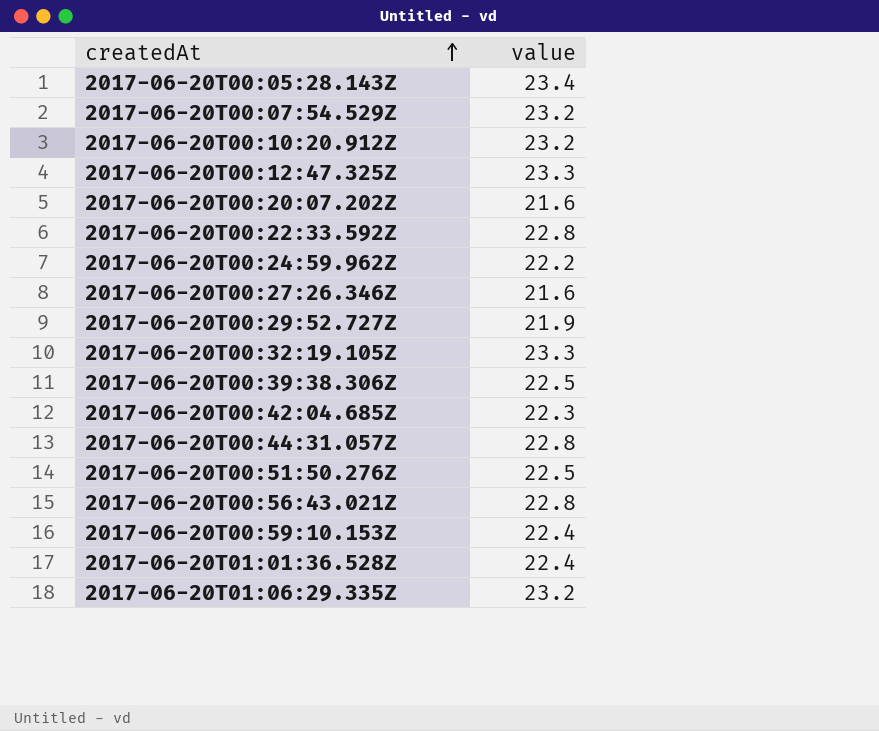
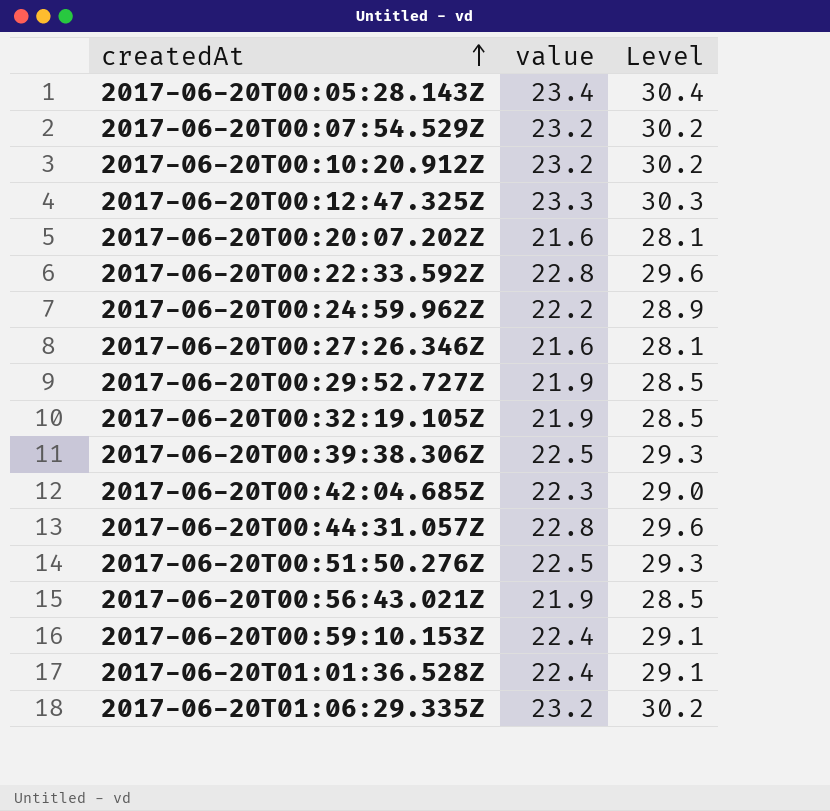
column Level | formula: none -> [value] * 1.3
2017-06-20T00:32:19.105Z | value: 23.3 -> 21.9
2017-06-20T00:56:43.021Z | value: 22.8 -> 21.9

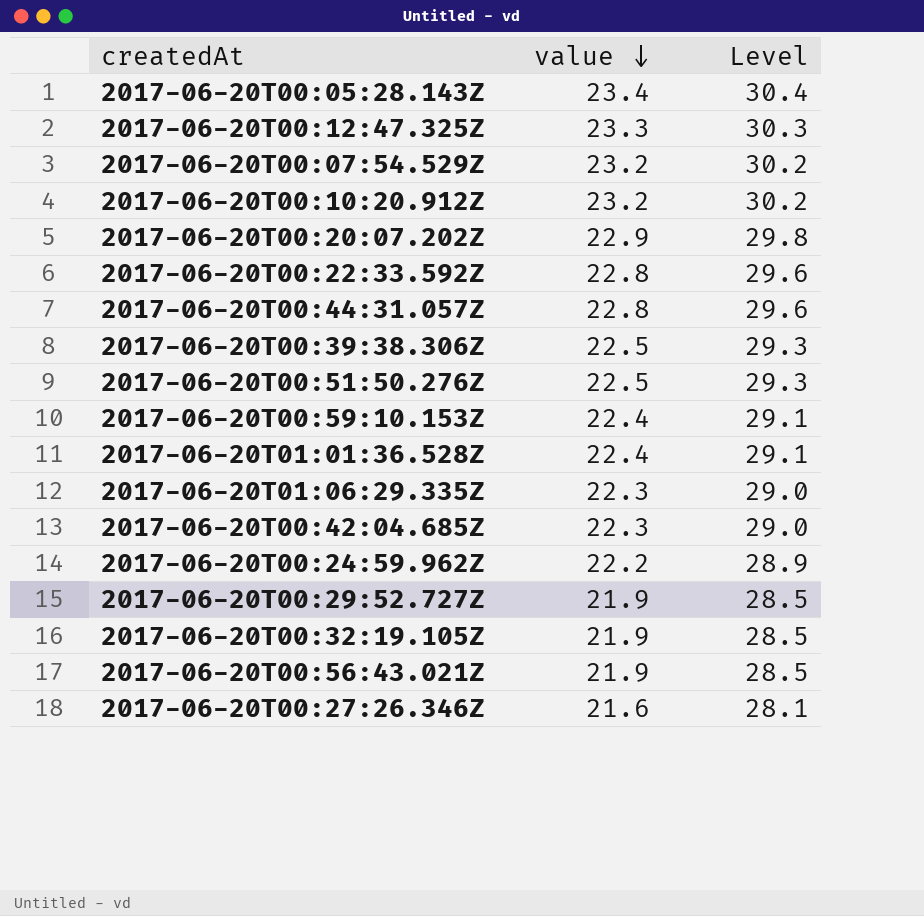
row order: createdAt ascending -> value descending
2017-06-20T00:20:07.202Z | value: 21.6 -> 22.9
2017-06-20T00:20:07.202Z | Level: 28.1 -> 29.8
2017-06-20T01:06:29.335Z | value: 23.2 -> 22.3
2017-06-20T01:06:29.335Z | Level: 30.2 -> 29.0

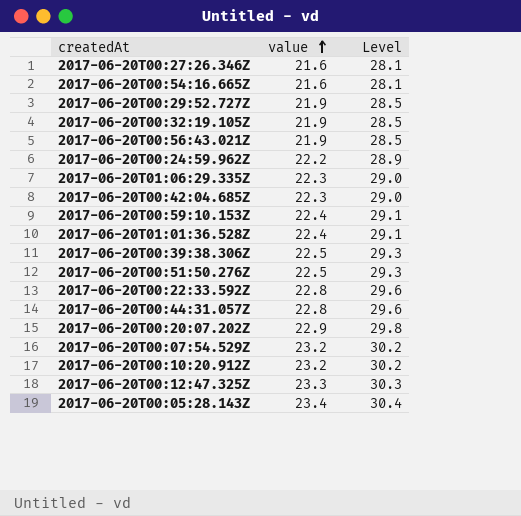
row order: value descending -> value ascending
row 2017-06-20T00:54:16.665Z: none -> 21.6 | 28.1

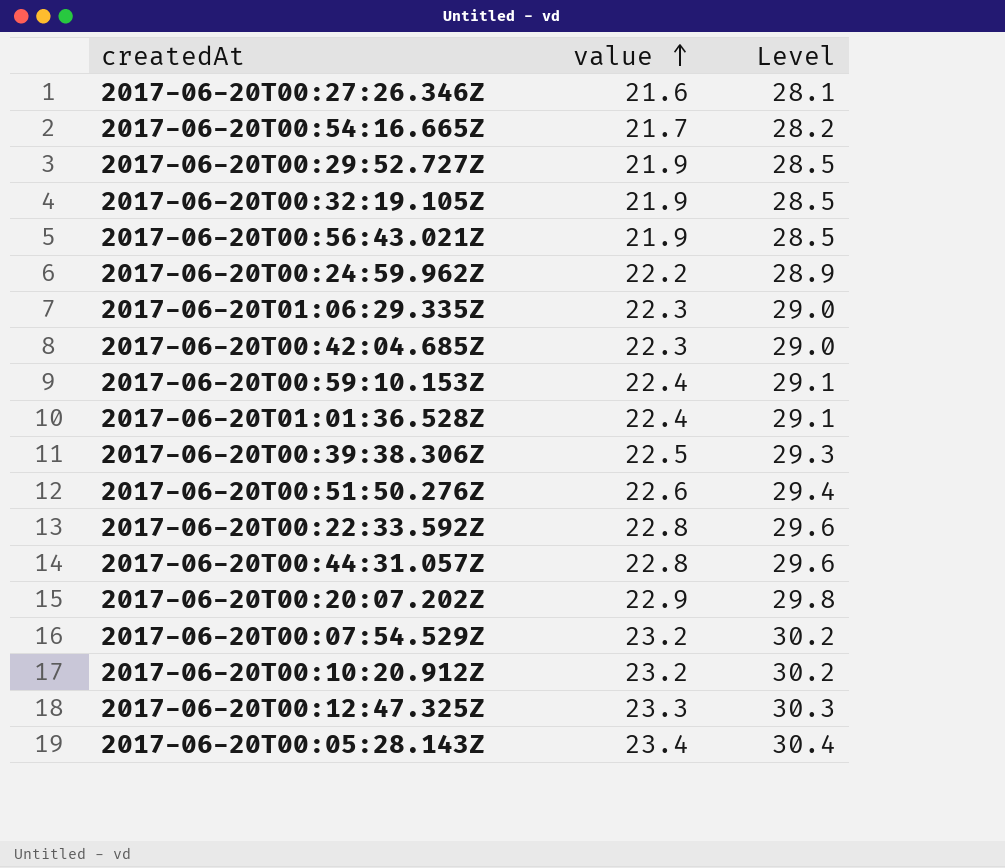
2017-06-20T00:54:16.665Z | value: 21.6 -> 21.7
2017-06-20T00:54:16.665Z | Level: 28.1 -> 28.2
2017-06-20T00:51:50.276Z | value: 22.5 -> 22.6
2017-06-20T00:51:50.276Z | Level: 29.3 -> 29.4

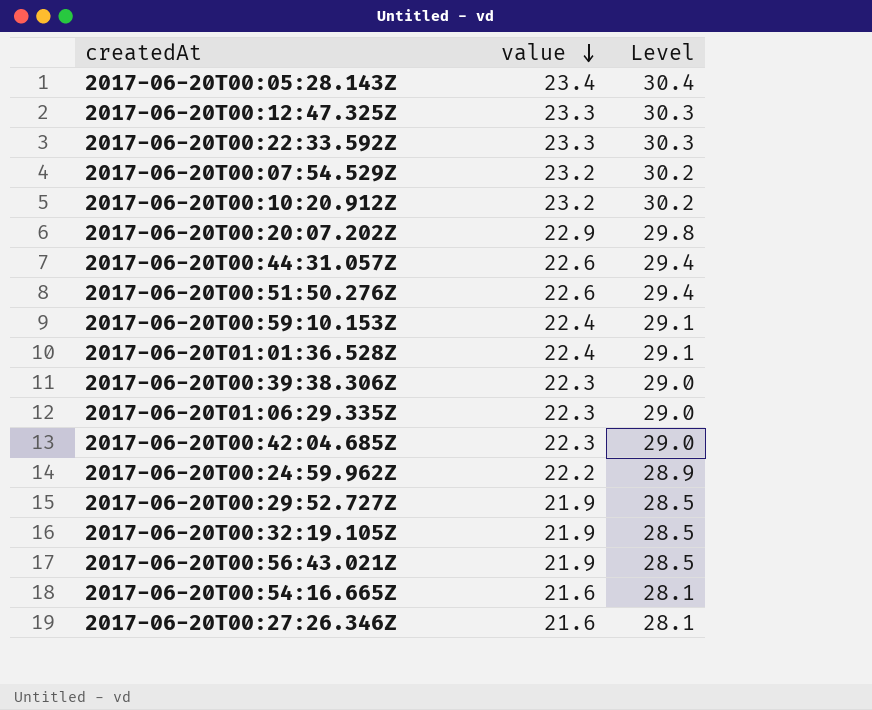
row order: value ascending -> value descending
2017-06-20T00:22:33.592Z | value: 22.8 -> 23.3
2017-06-20T00:22:33.592Z | Level: 29.6 -> 30.3
2017-06-20T00:44:31.057Z | value: 22.8 -> 22.6
2017-06-20T00:44:31.057Z | Level: 29.6 -> 29.4
2017-06-20T00:39:38.306Z | value: 22.5 -> 22.3
2017-06-20T00:39:38.306Z | Level: 29.3 -> 29.0
2017-06-20T00:54:16.665Z | value: 21.7 -> 21.6
2017-06-20T00:54:16.665Z | Level: 28.2 -> 28.1

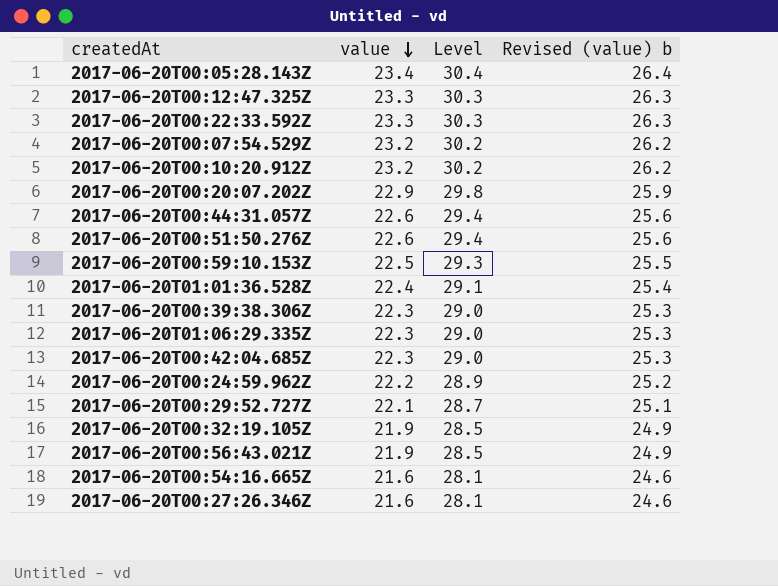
column Revised (value) b | formula: none -> [value] + 3
2017-06-20T00:59:10.153Z | value: 22.4 -> 22.5
2017-06-20T00:59:10.153Z | Level: 29.1 -> 29.3
2017-06-20T00:29:52.727Z | value: 21.9 -> 22.1
2017-06-20T00:29:52.727Z | Level: 28.5 -> 28.7

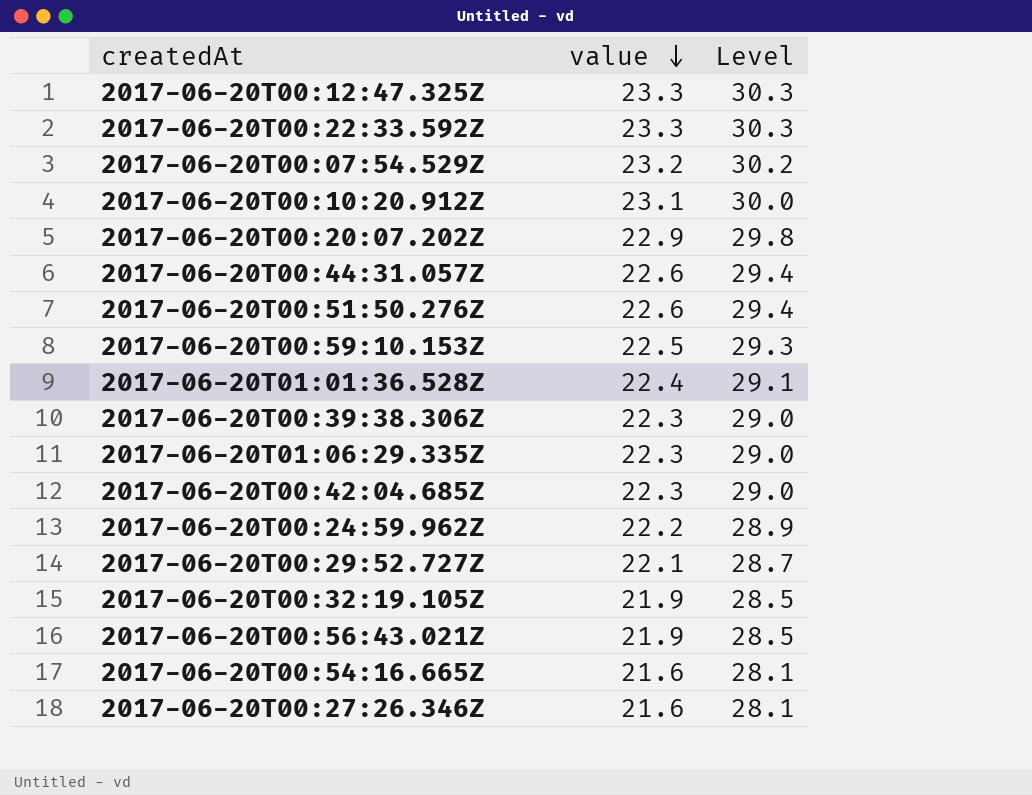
column Revised (value) b | formula: [value] + 3 -> none
row 2017-06-20T00:05:28.143Z: 23.4 | 30.4 | 26.4 -> none
2017-06-20T00:10:20.912Z | value: 23.2 -> 23.1
2017-06-20T00:10:20.912Z | Level: 30.2 -> 30.0

